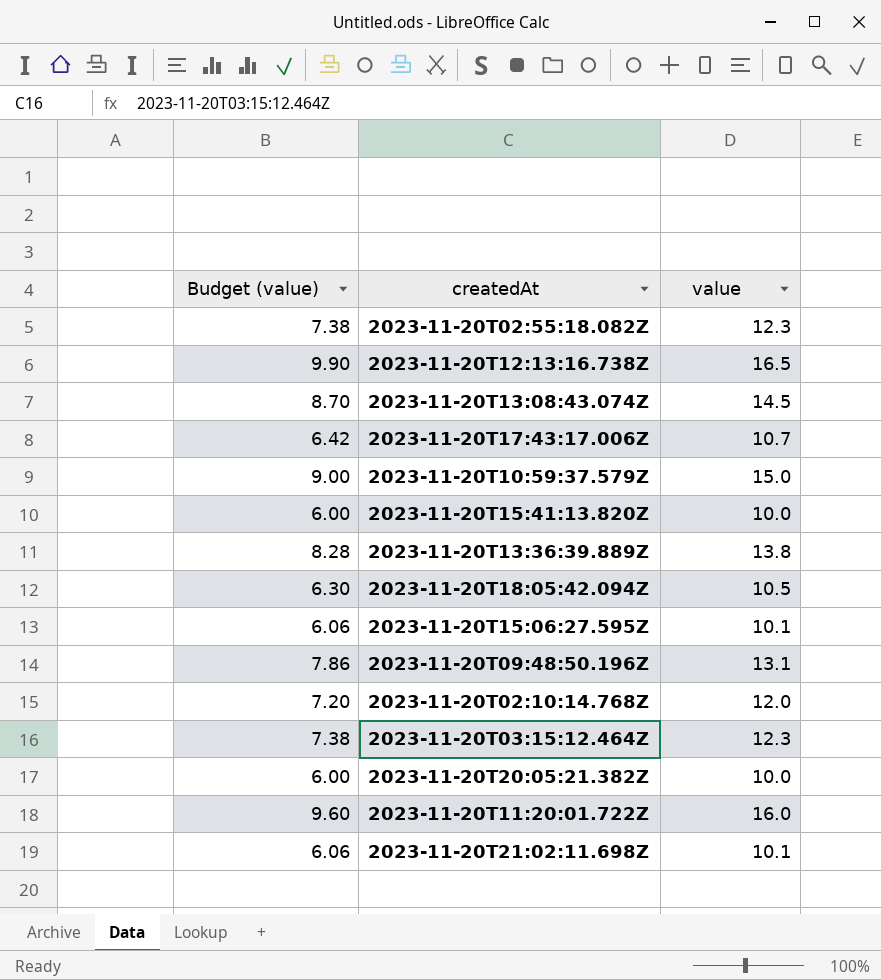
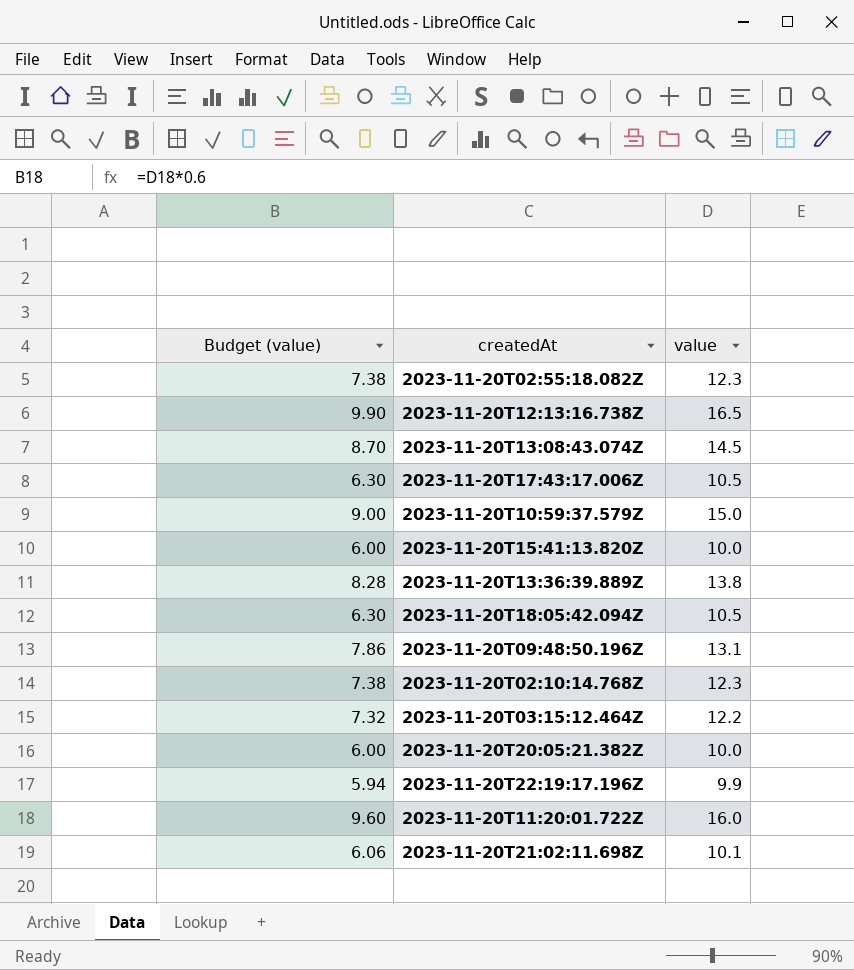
row 2023-11-20T15:06:27.595Z: 6.06 | 10.1 -> none
2023-11-20T17:43:17.006Z | Budget (value): 6.42 -> 6.30
2023-11-20T17:43:17.006Z | value: 10.7 -> 10.5
2023-11-20T02:10:14.768Z | Budget (value): 7.20 -> 7.38
2023-11-20T02:10:14.768Z | value: 12.0 -> 12.3
2023-11-20T03:15:12.464Z | Budget (value): 7.38 -> 7.32
2023-11-20T03:15:12.464Z | value: 12.3 -> 12.2
row 2023-11-20T22:19:17.196Z: none -> 5.94 | 9.9

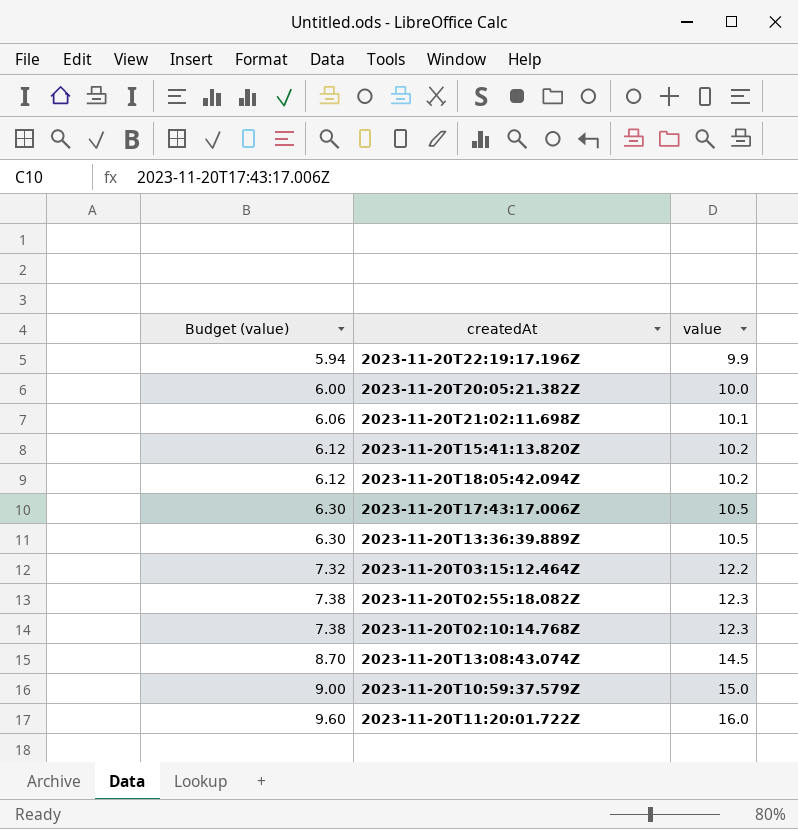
row order: none -> Budget (value) ascending
row 2023-11-20T12:13:16.738Z: 9.90 | 16.5 -> none
row 2023-11-20T09:48:50.196Z: 7.86 | 13.1 -> none
2023-11-20T15:41:13.820Z | Budget (value): 6.00 -> 6.12
2023-11-20T15:41:13.820Z | value: 10.0 -> 10.2
2023-11-20T18:05:42.094Z | Budget (value): 6.30 -> 6.12
2023-11-20T18:05:42.094Z | value: 10.5 -> 10.2
2023-11-20T13:36:39.889Z | Budget (value): 8.28 -> 6.30
2023-11-20T13:36:39.889Z | value: 13.8 -> 10.5

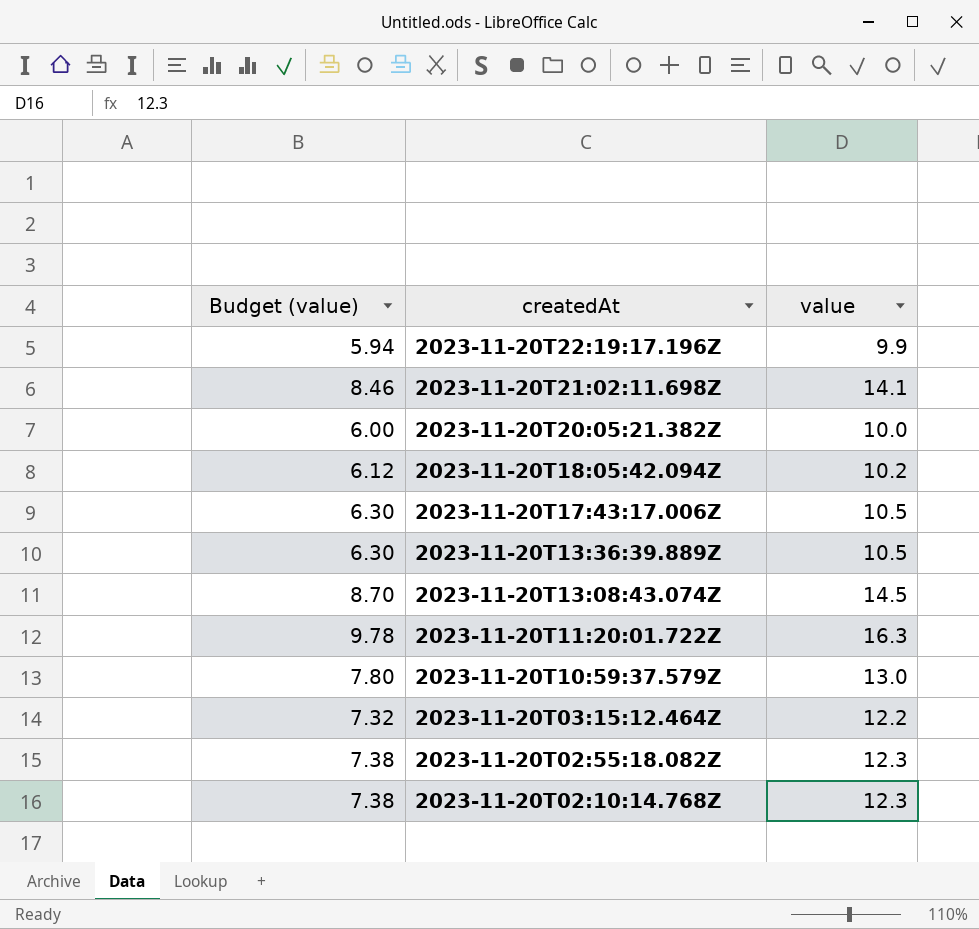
row order: Budget (value) ascending -> createdAt descending
row 2023-11-20T15:41:13.820Z: 6.12 | 10.2 -> none
2023-11-20T21:02:11.698Z | Budget (value): 6.06 -> 8.46
2023-11-20T21:02:11.698Z | value: 10.1 -> 14.1
2023-11-20T11:20:01.722Z | Budget (value): 9.60 -> 9.78
2023-11-20T11:20:01.722Z | value: 16.0 -> 16.3
2023-11-20T10:59:37.579Z | Budget (value): 9.00 -> 7.80
2023-11-20T10:59:37.579Z | value: 15.0 -> 13.0

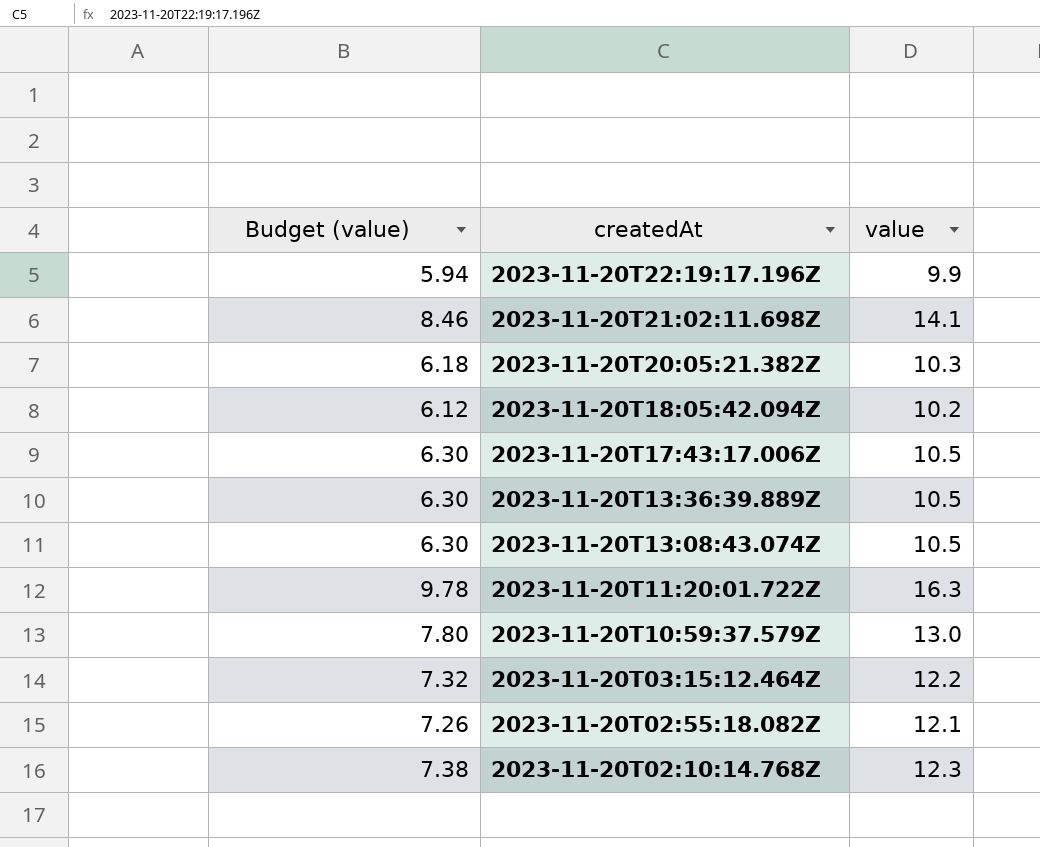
2023-11-20T20:05:21.382Z | Budget (value): 6.00 -> 6.18
2023-11-20T20:05:21.382Z | value: 10.0 -> 10.3
2023-11-20T13:08:43.074Z | Budget (value): 8.70 -> 6.30
2023-11-20T13:08:43.074Z | value: 14.5 -> 10.5
2023-11-20T02:55:18.082Z | Budget (value): 7.38 -> 7.26
2023-11-20T02:55:18.082Z | value: 12.3 -> 12.1

